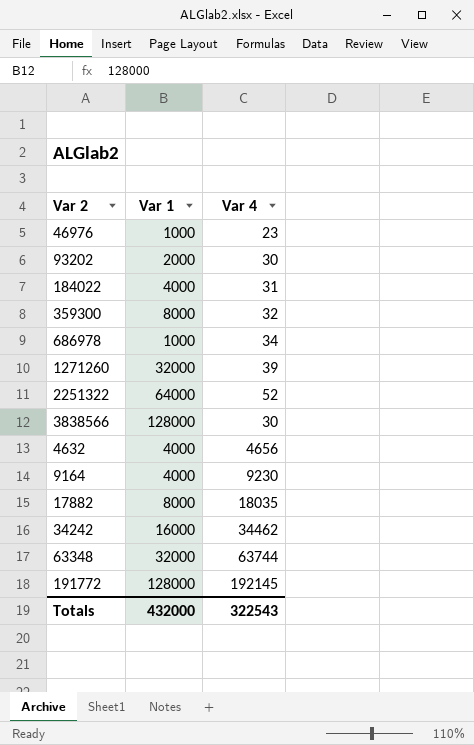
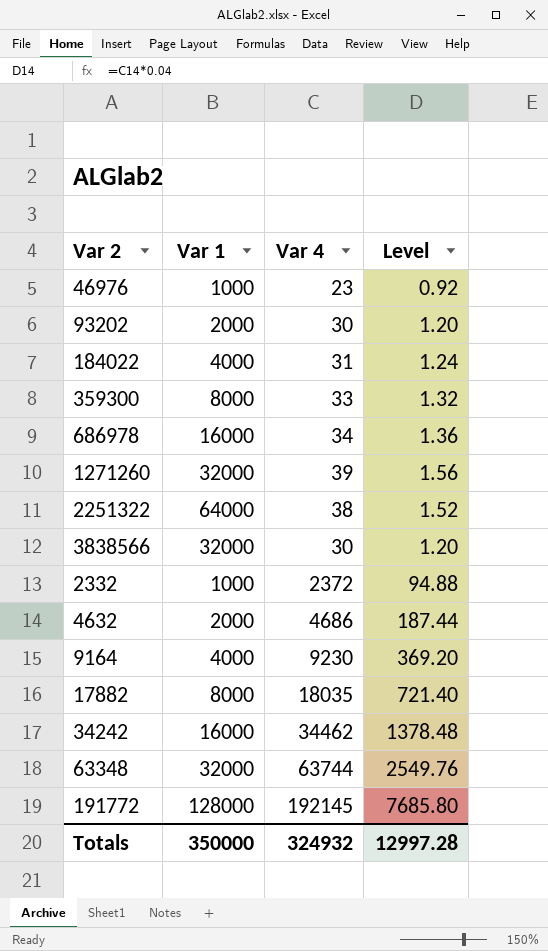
column Level | formula: none -> [Var 4] * 0.04
359300 | Var 4: 32 -> 33
686978 | Var 1: 1000 -> 16000
2251322 | Var 4: 52 -> 38
3838566 | Var 1: 128000 -> 32000
row 2332: none -> 1000 | 2372 | 94.88
4632 | Var 1: 4000 -> 2000
4632 | Var 4: 4656 -> 4686
Totals | Var 1: 432000 -> 350000
Totals | Var 4: 322543 -> 324932

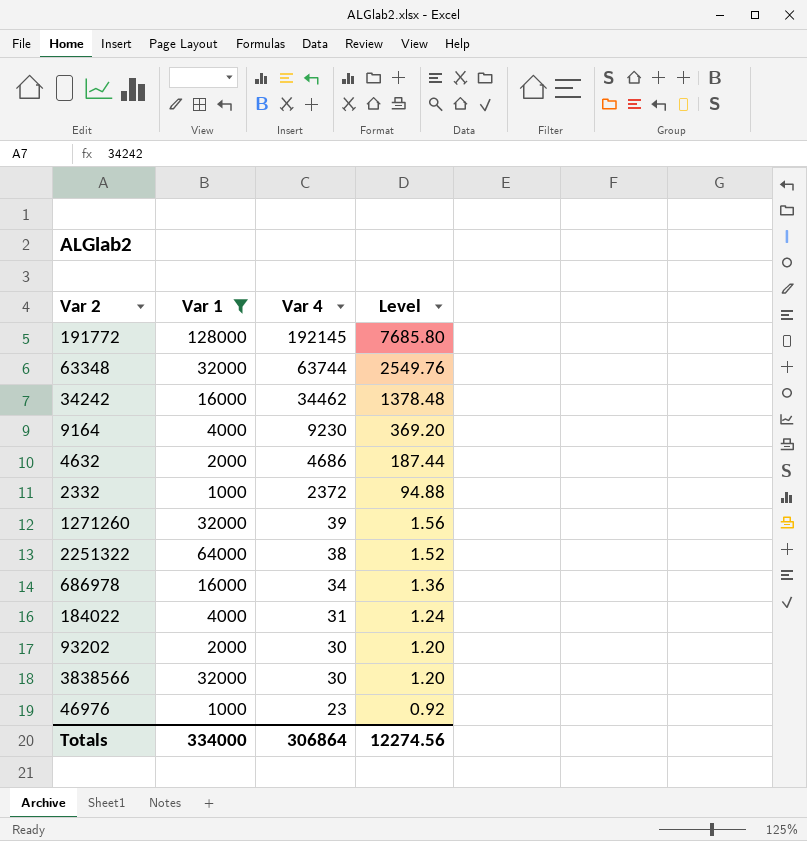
filter: none -> Var 1 != 8000
row order: none -> Var 4 descending
Totals | Var 1: 350000 -> 334000
Totals | Var 4: 324932 -> 306864
Totals | Level: 12997.28 -> 12274.56

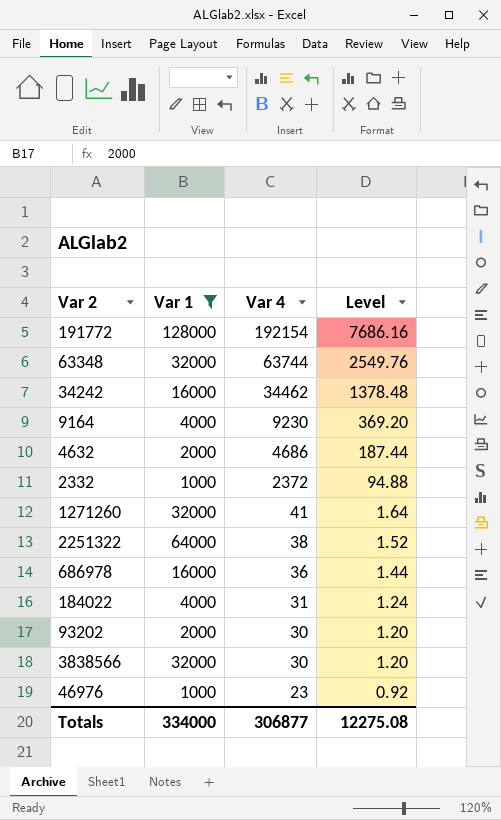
191772 | Var 4: 192145 -> 192154
191772 | Level: 7685.80 -> 7686.16
1271260 | Var 4: 39 -> 41
1271260 | Level: 1.56 -> 1.64
686978 | Var 4: 34 -> 36
686978 | Level: 1.36 -> 1.44
Totals | Var 4: 306864 -> 306877
Totals | Level: 12274.56 -> 12275.08

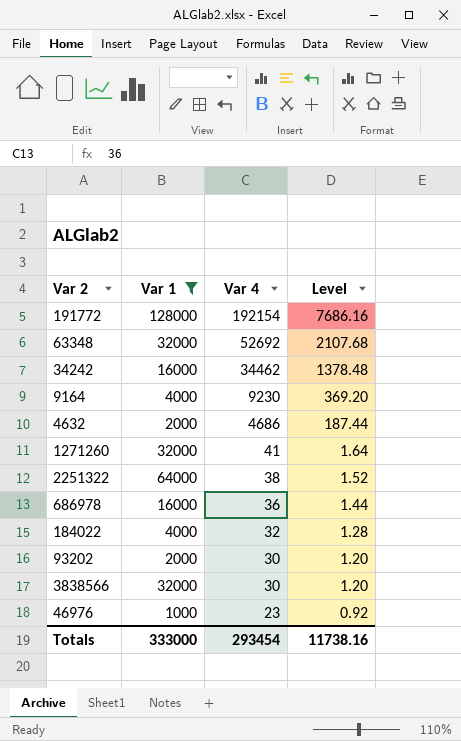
row 2332: 1000 | 2372 | 94.88 -> none
63348 | Var 4: 63744 -> 52692
63348 | Level: 2549.76 -> 2107.68
184022 | Var 4: 31 -> 32
184022 | Level: 1.24 -> 1.28
Totals | Var 1: 334000 -> 333000
Totals | Var 4: 306877 -> 293454
Totals | Level: 12275.08 -> 11738.16

